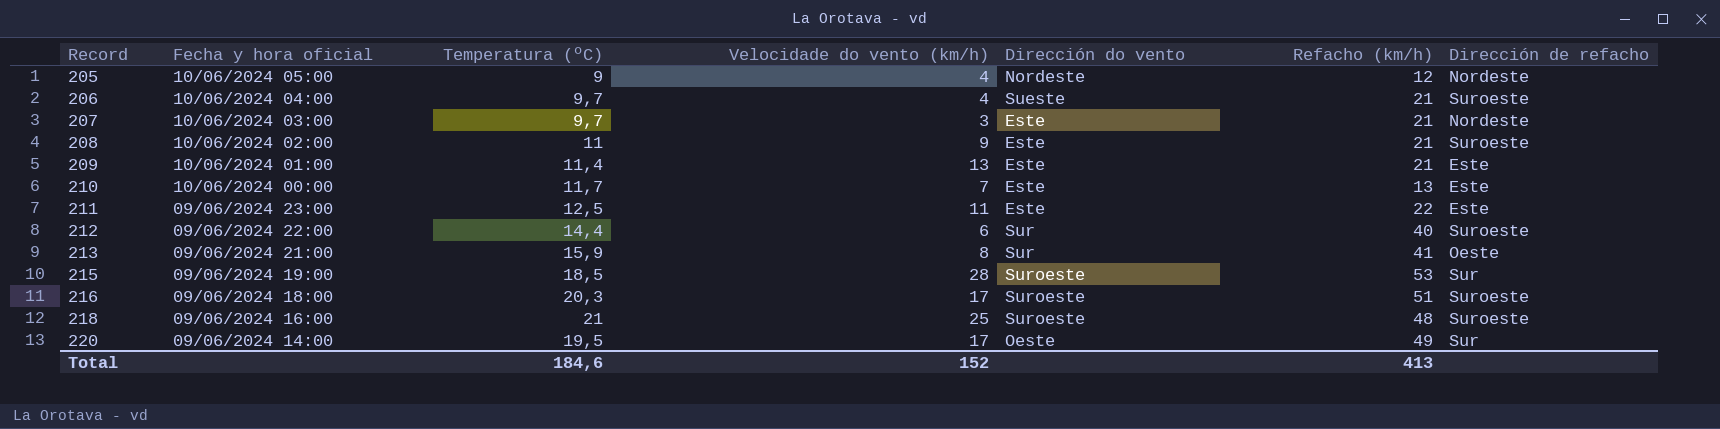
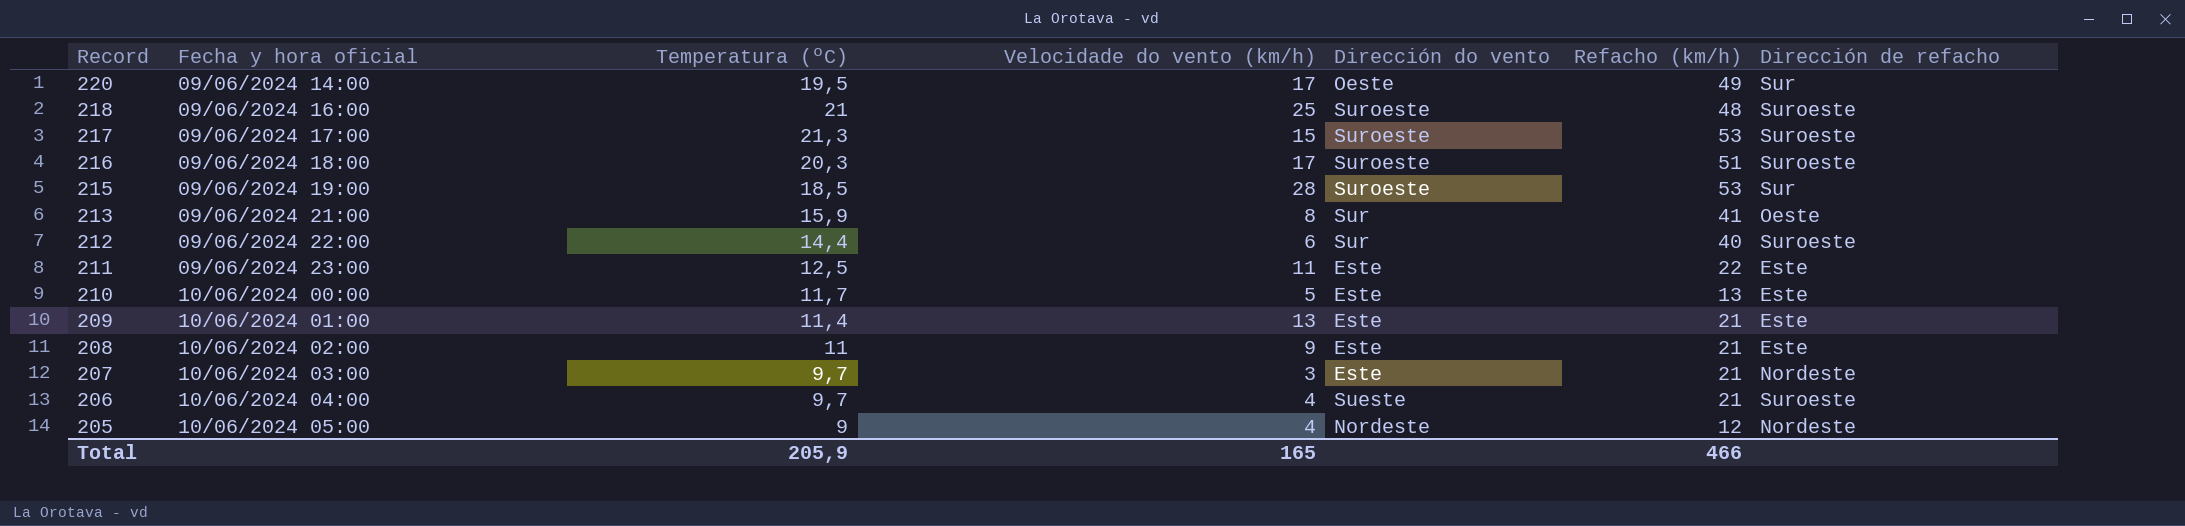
row order: Record ascending -> Record descending
row 217: none -> 09/06/2024 17:00 | 21,3 | 15 | Suroeste | 53 | Suroeste
210 | Velocidade do vento (km/h): 7 -> 5
208 | Dirección de refacho: Suroeste -> Este
Total | Temperatura (ºC): 184,6 -> 205,9
Total | Velocidade do vento (km/h): 152 -> 165
Total | Refacho (km/h): 413 -> 466

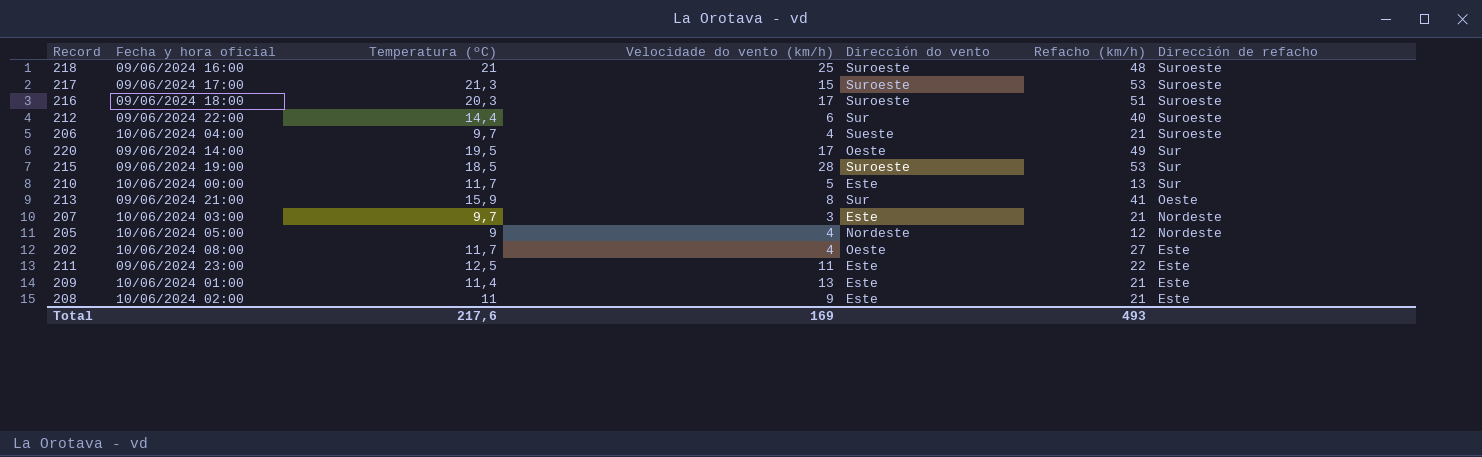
row order: Record descending -> Dirección de refacho descending
210 | Dirección de refacho: Este -> Sur
row 202: none -> 10/06/2024 08:00 | 11,7 | 4 | Oeste | 27 | Este
Total | Temperatura (ºC): 205,9 -> 217,6
Total | Velocidade do vento (km/h): 165 -> 169
Total | Refacho (km/h): 466 -> 493

